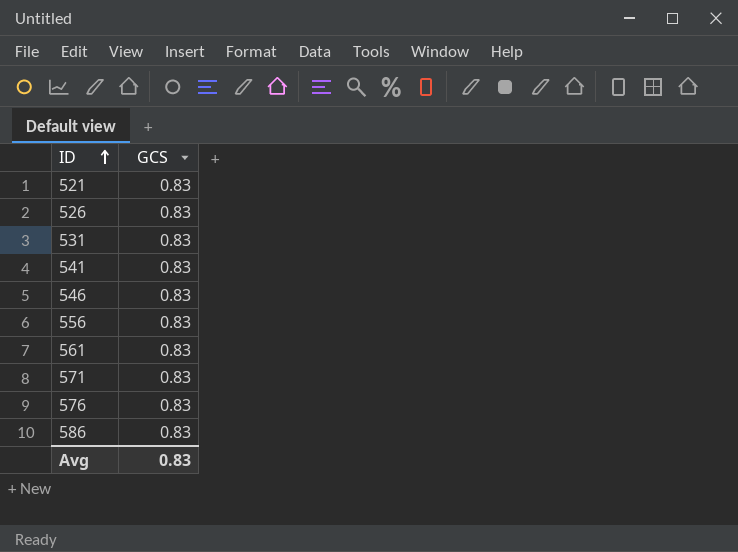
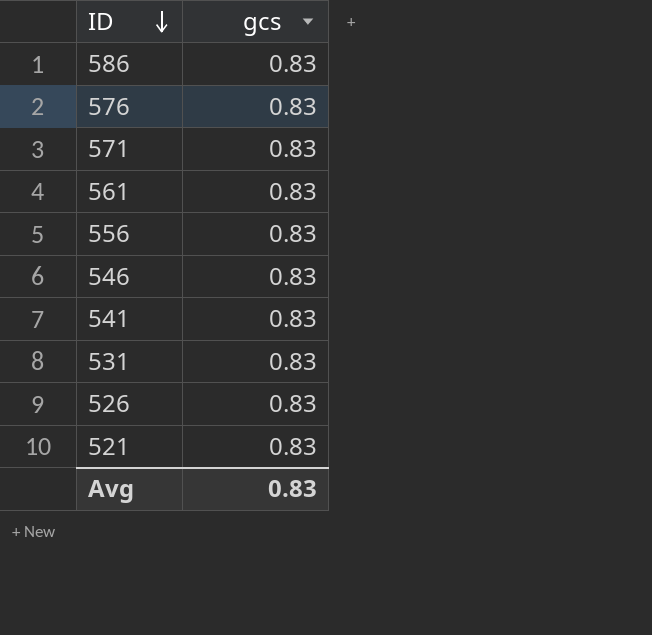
row order: ID ascending -> ID descending
column name: GCS -> gcs

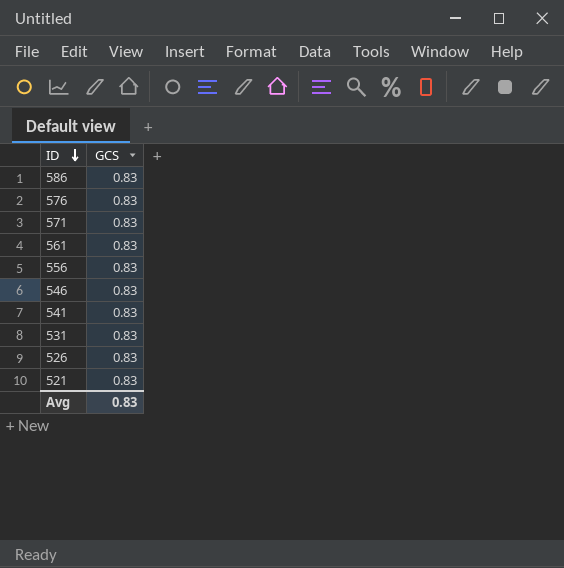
column name: gcs -> GCS

